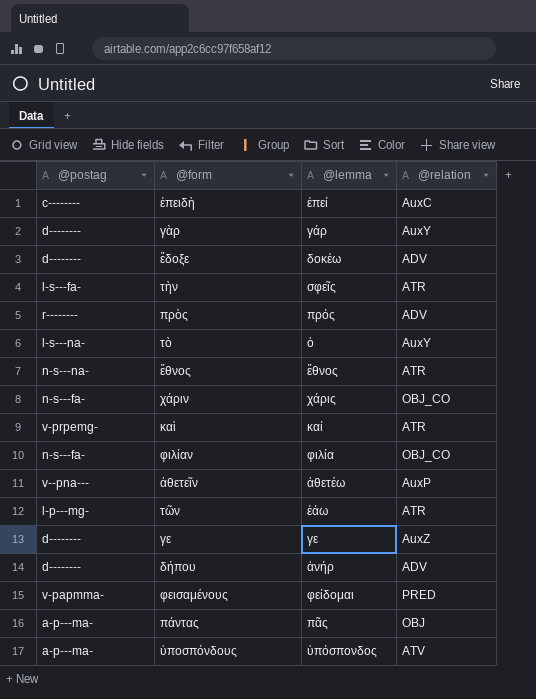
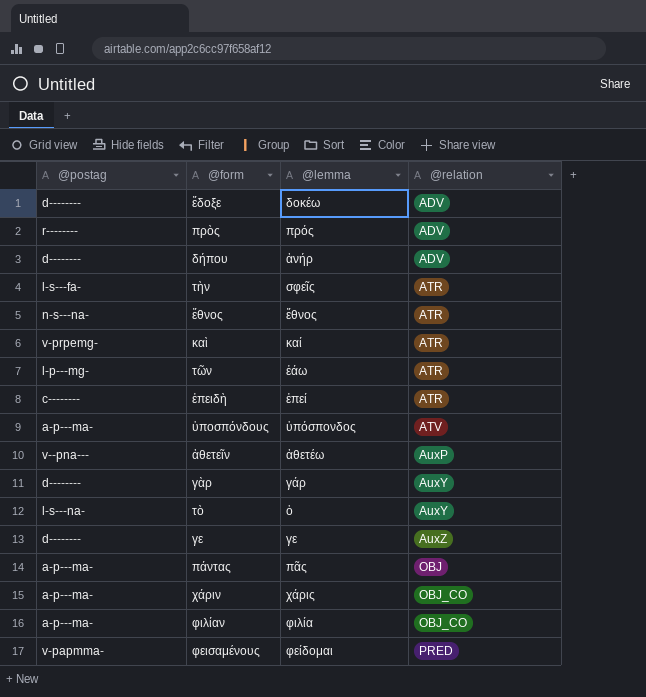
row order: none -> @relation ascending
ἐπειδὴ | @relation: AuxC -> ATR
χάριν | @postag: n-s---fa- -> a-p---ma-
φιλίαν | @postag: n-s---fa- -> a-p---ma-

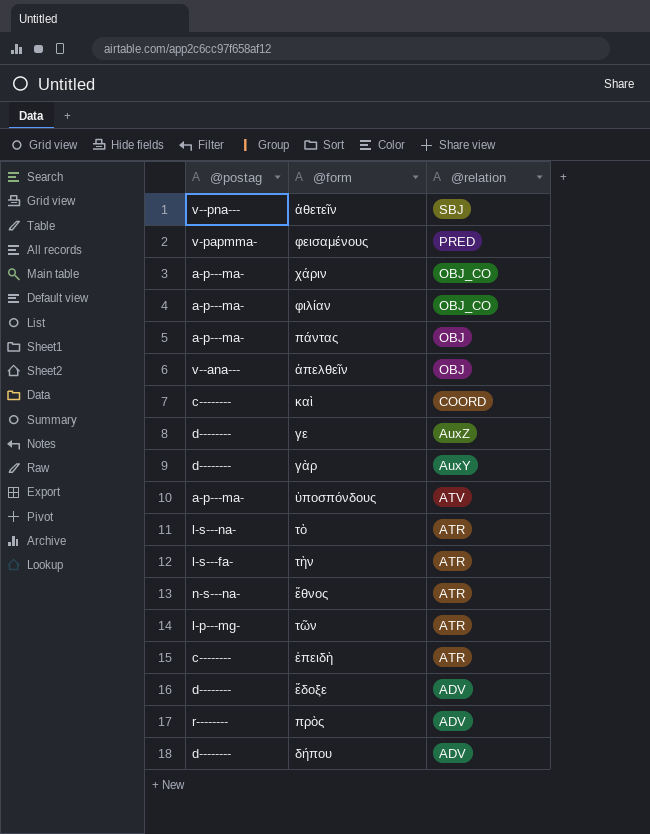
row order: @relation ascending -> @relation descending
column @lemma | position: 3 -> none
ἀθετεῖν | @relation: AuxP -> SBJ
row ἀπελθεῖν: none -> v--ana--- | OBJ
καὶ | @postag: v-prpemg- -> c--------
καὶ | @relation: ATR -> COORD
τὸ | @relation: AuxY -> ATR

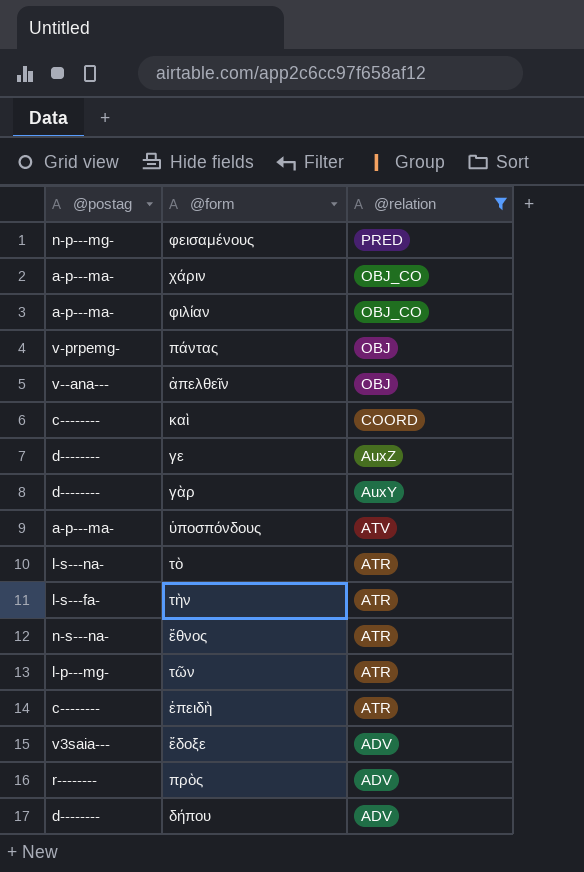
filter: none -> @relation != SBJ
φεισαμένους | @postag: v-papmma- -> n-p---mg-
πάντας | @postag: a-p---ma- -> v-prpemg-
ἔδοξε | @postag: d-------- -> v3saia---

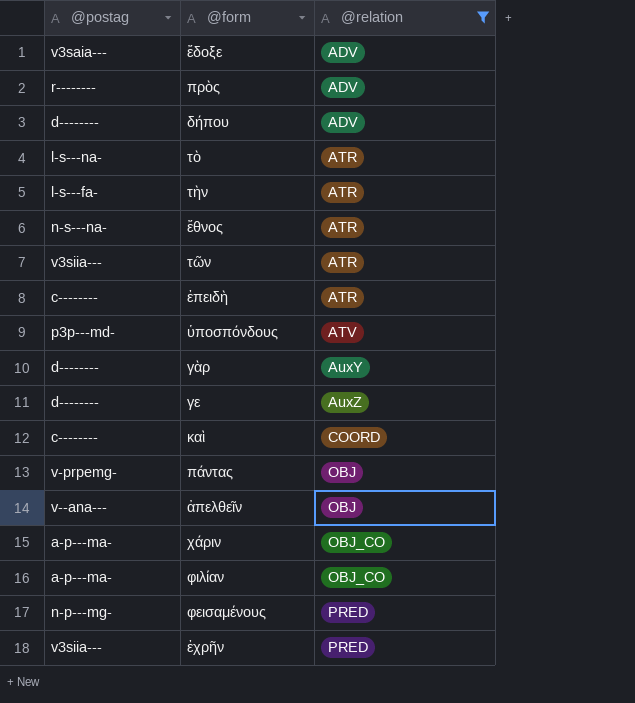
row order: @relation descending -> @relation ascending
τῶν | @postag: l-p---mg- -> v3siia---
ὑποσπόνδους | @postag: a-p---ma- -> p3p---md-
row ἐχρῆν: none -> v3siia--- | PRED

